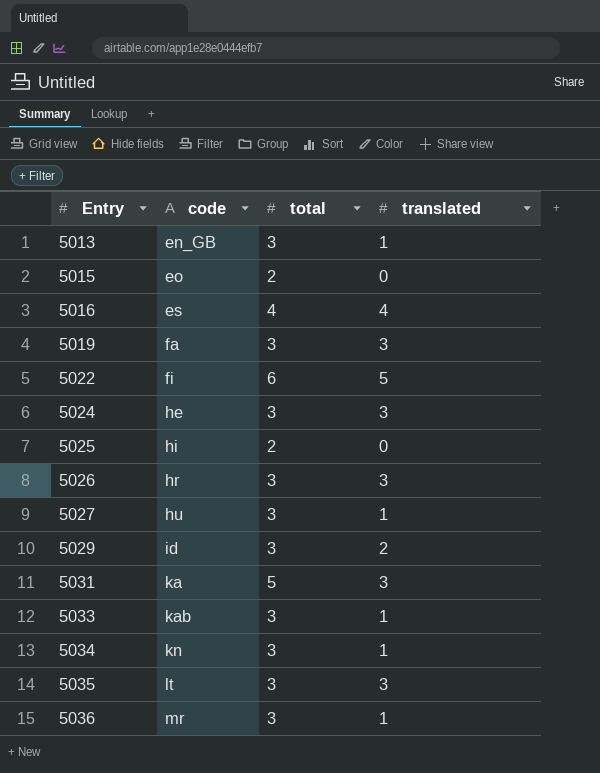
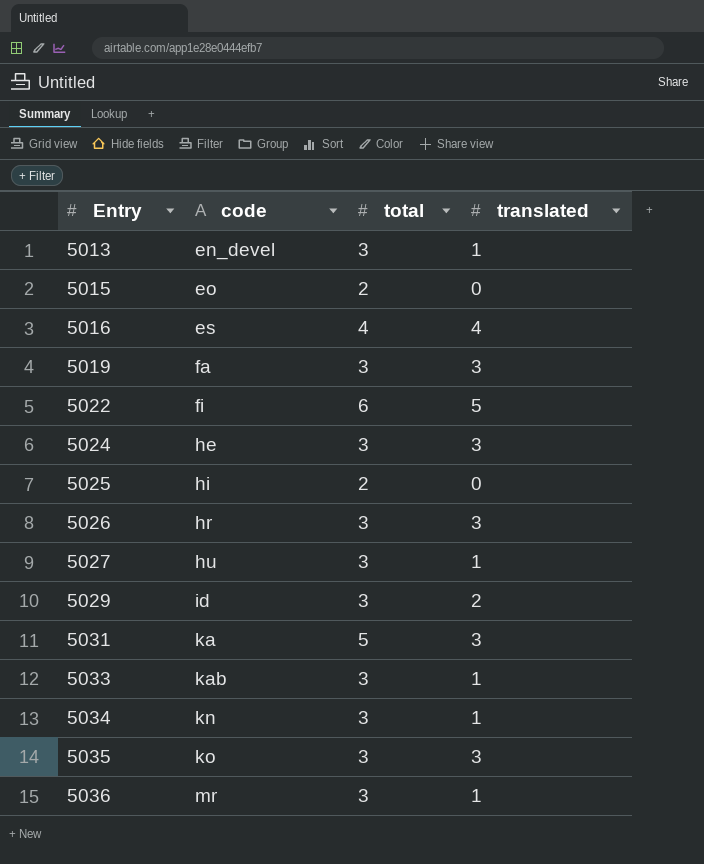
5013 | code: en_GB -> en_devel
5035 | code: lt -> ko

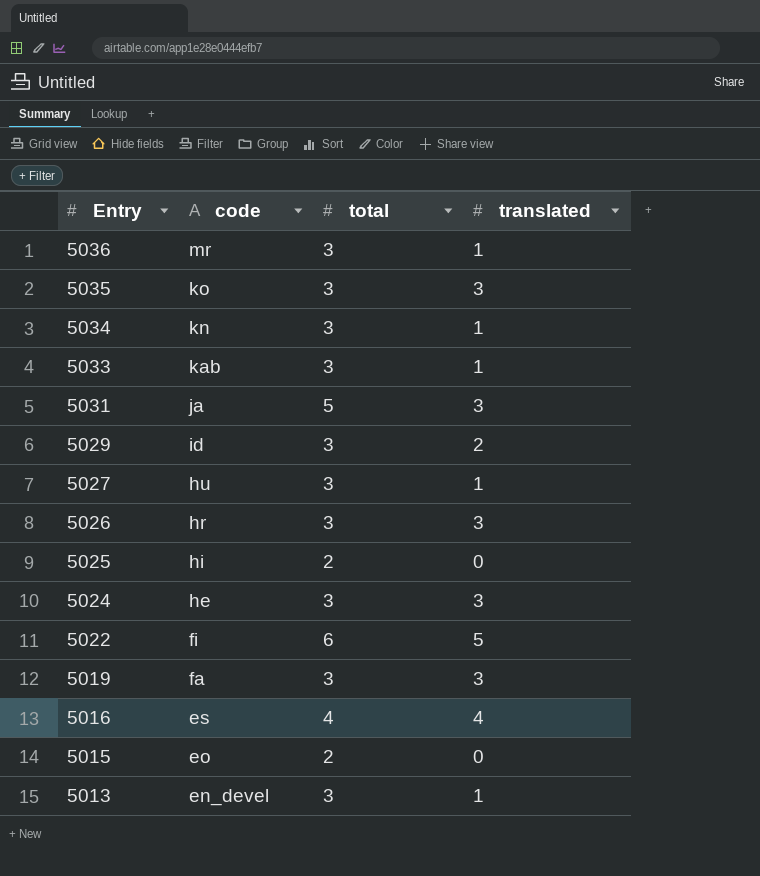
row order: Entry ascending -> Entry descending
5031 | code: ka -> ja

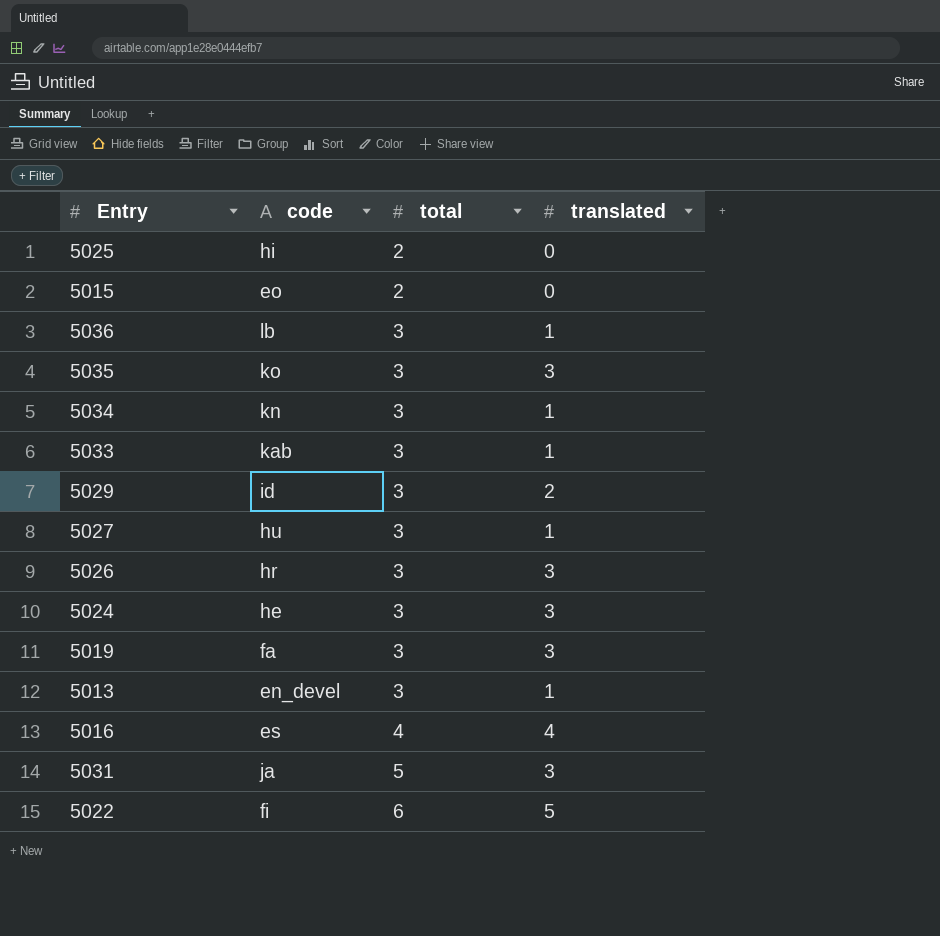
row order: Entry descending -> total ascending
5036 | code: mr -> lb

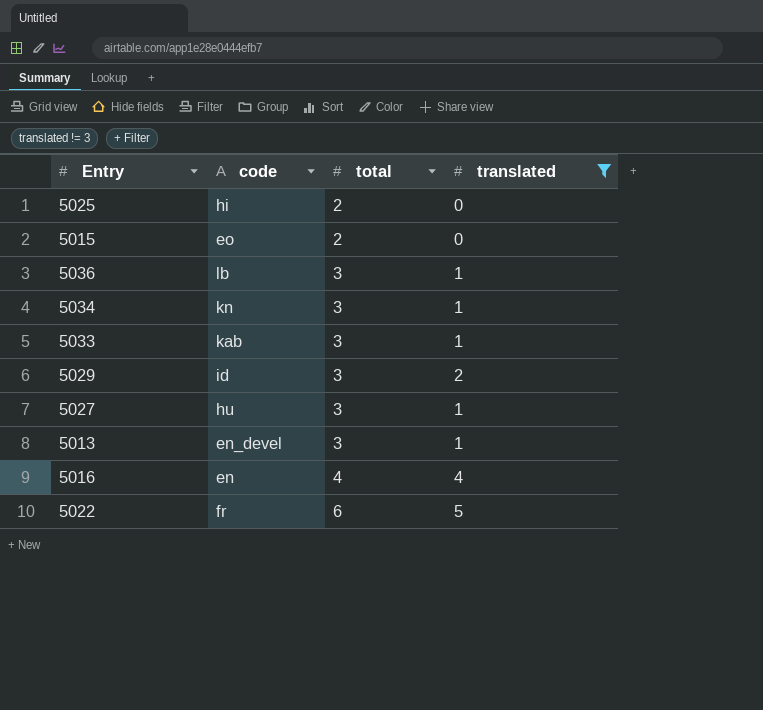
filter: none -> translated != 3
5016 | code: es -> en
5022 | code: fi -> fr

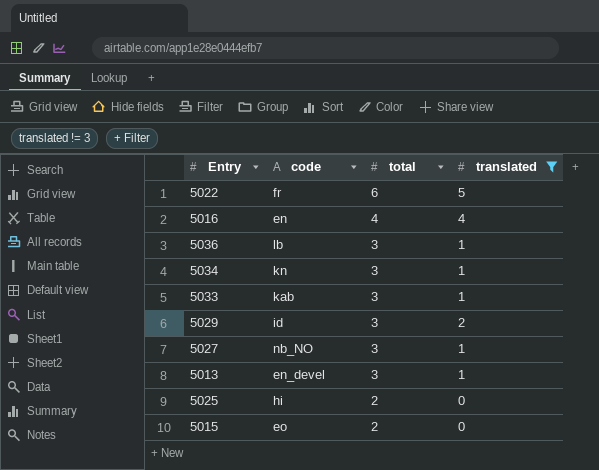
row order: total ascending -> total descending
5027 | code: hu -> nb_NO

